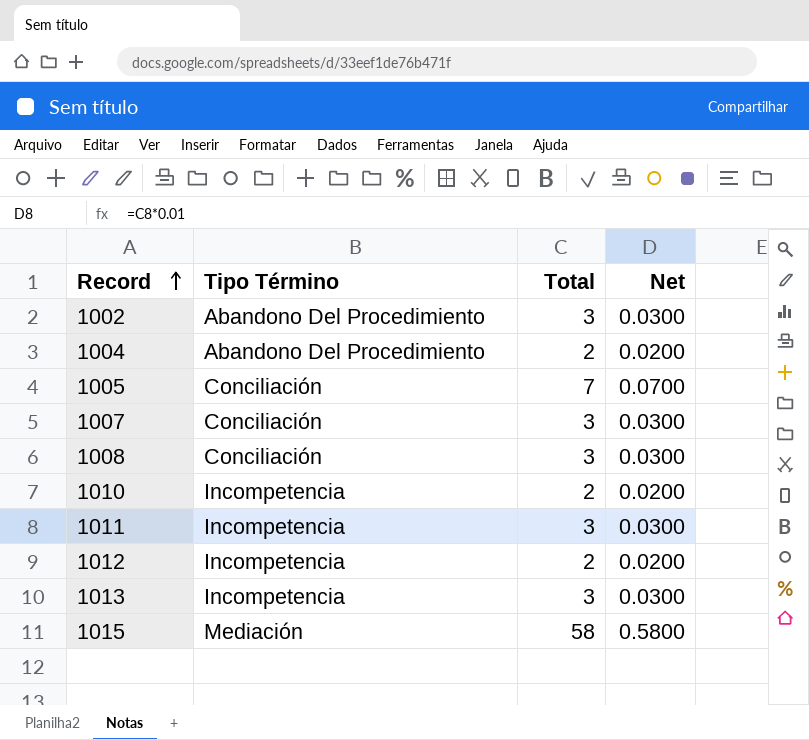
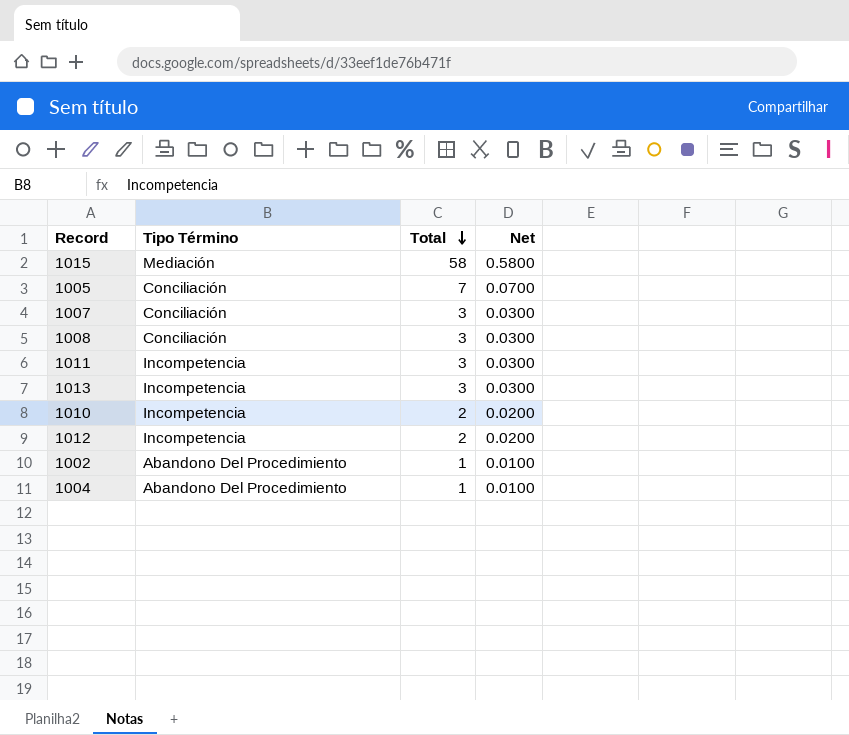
row order: Record ascending -> Total descending
1002 | Total: 3 -> 1
1002 | Net: 0.0300 -> 0.0100
1004 | Total: 2 -> 1
1004 | Net: 0.0200 -> 0.0100

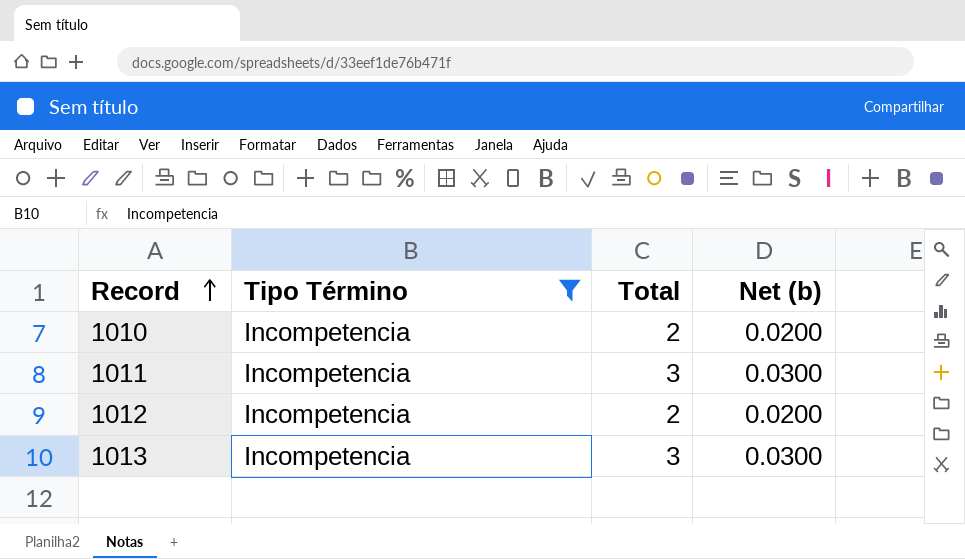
filter: none -> Tipo Término = Incompetencia
row order: Total descending -> Record ascending
column name: Net -> Net (b)

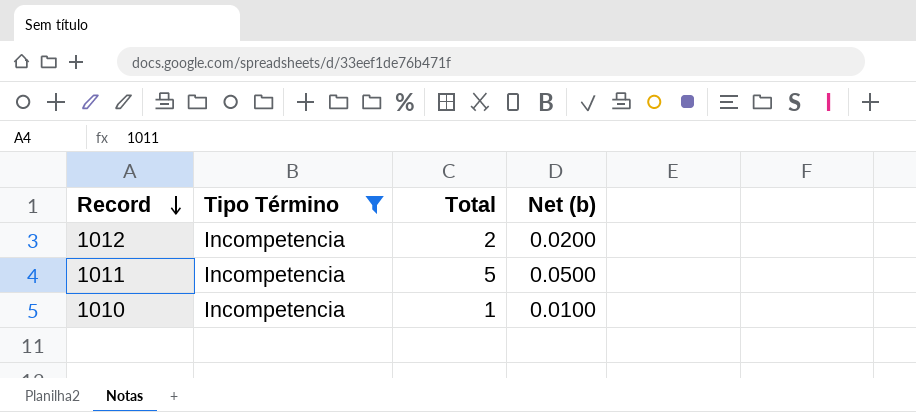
row order: Record ascending -> Record descending
row 1013: Incompetencia | 3 | 0.0300 -> none
1011 | Total: 3 -> 5
1011 | Net (b): 0.0300 -> 0.0500
1010 | Total: 2 -> 1
1010 | Net (b): 0.0200 -> 0.0100

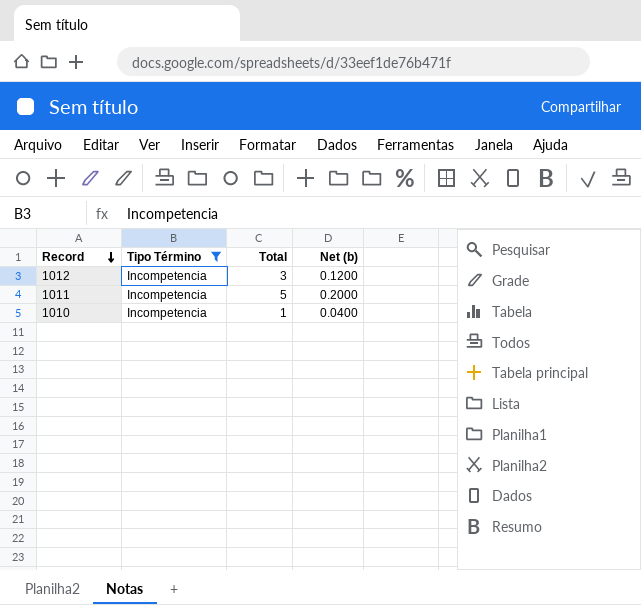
column Net (b) | formula: [Total] * 0.01 -> [Total] * 0.04
1012 | Total: 2 -> 3

